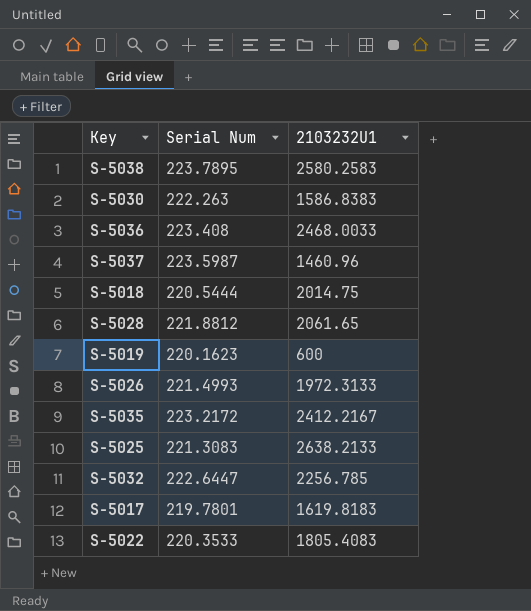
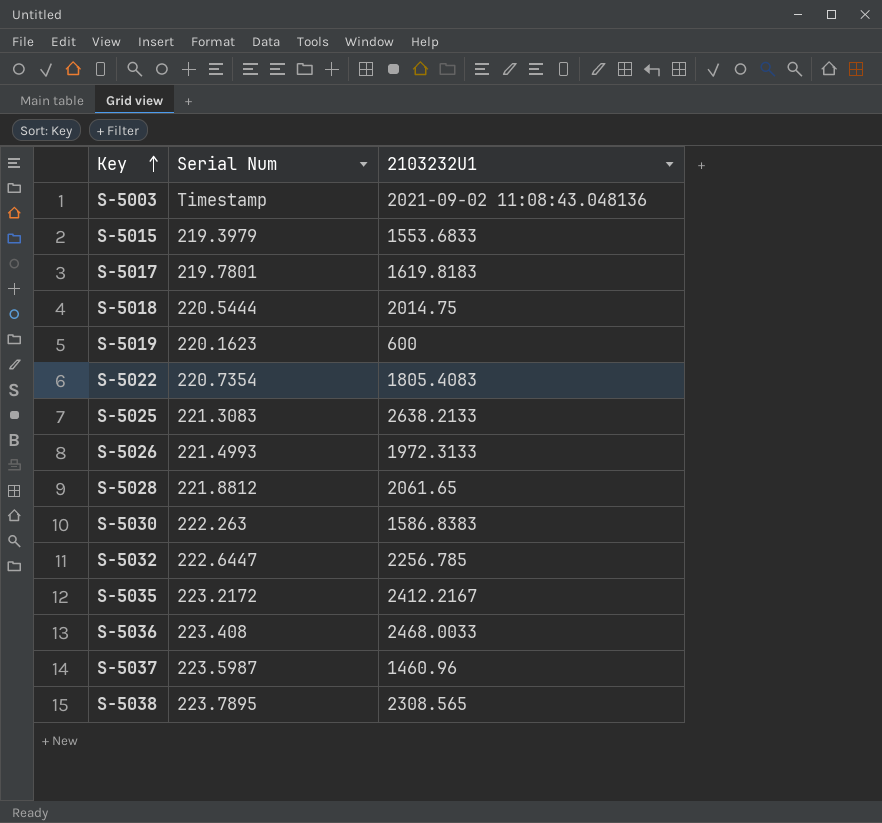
row order: none -> Key ascending
row S-5003: none -> Timestamp | 2021-09-02 11:08:43.048136
row S-5015: none -> 219.3979 | 1553.6833
S-5022 | Serial Num: 220.3533 -> 220.7354
S-5038 | 2103232U1: 2580.2583 -> 2308.565

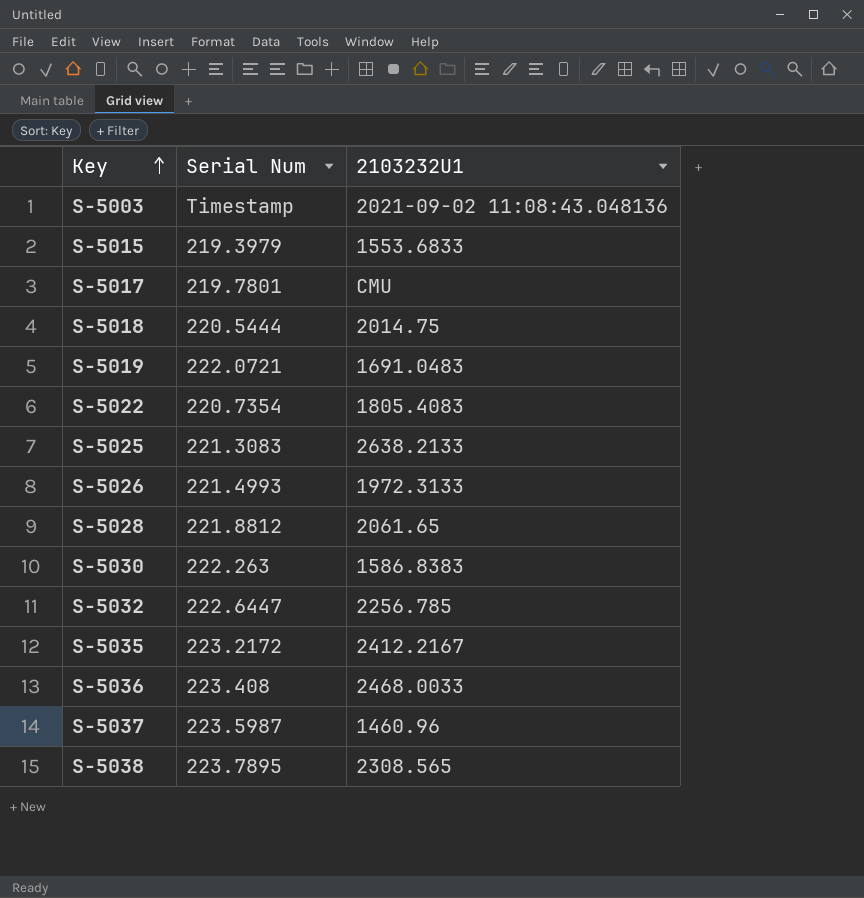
S-5017 | 2103232U1: 1619.8183 -> CMU
S-5019 | Serial Num: 220.1623 -> 222.0721
S-5019 | 2103232U1: 600 -> 1691.0483

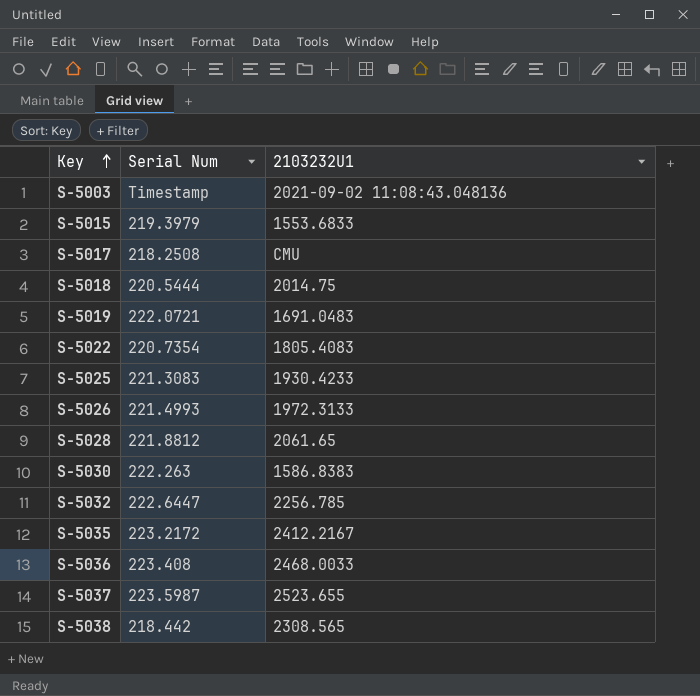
S-5017 | Serial Num: 219.7801 -> 218.2508
S-5025 | 2103232U1: 2638.2133 -> 1930.4233
S-5037 | 2103232U1: 1460.96 -> 2523.655
S-5038 | Serial Num: 223.7895 -> 218.442

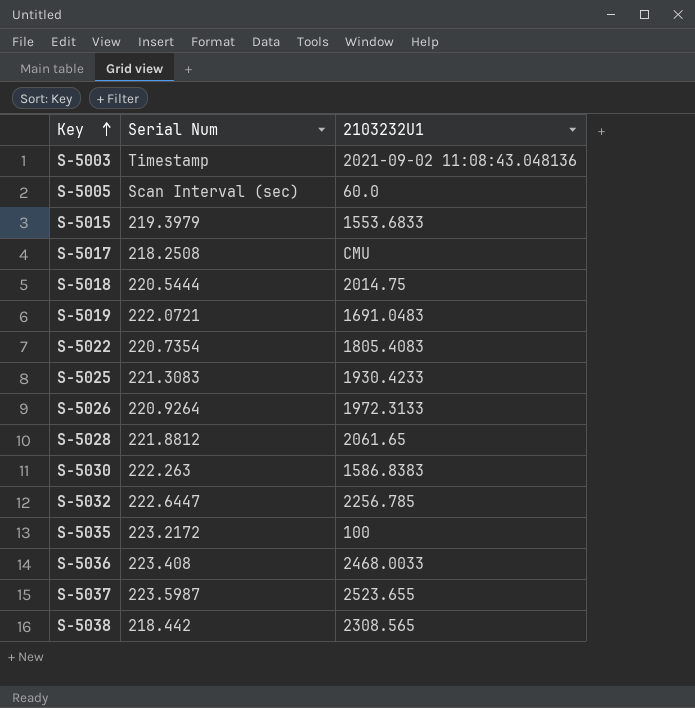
row S-5005: none -> Scan Interval (sec) | 60.0
S-5026 | Serial Num: 221.4993 -> 220.9264
S-5035 | 2103232U1: 2412.2167 -> 100

